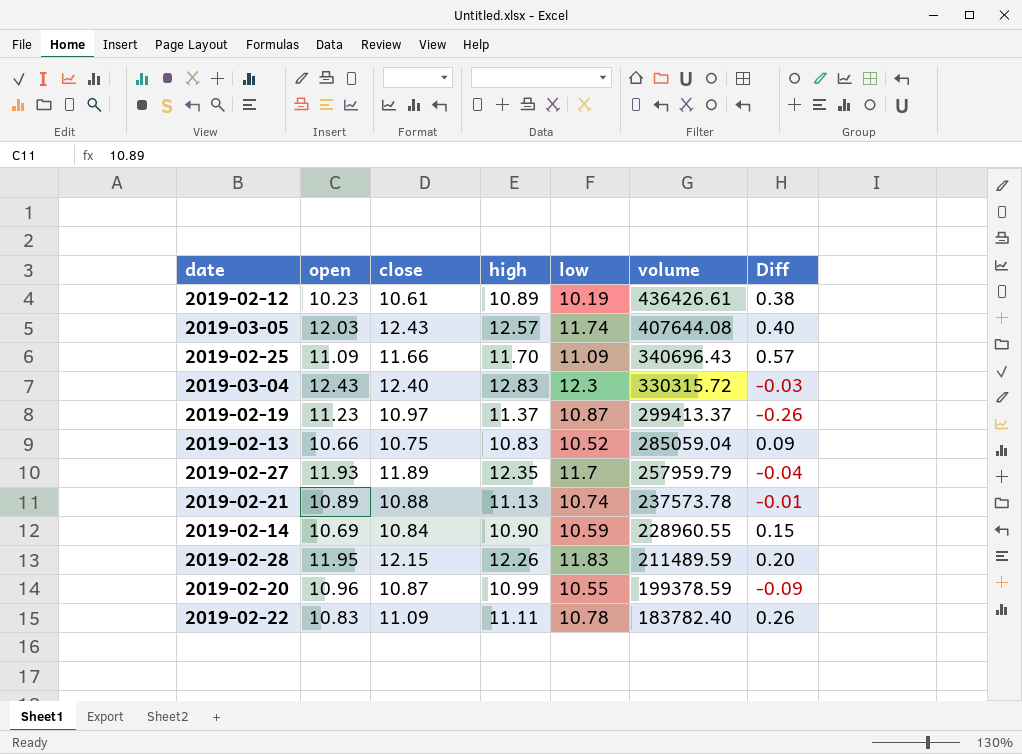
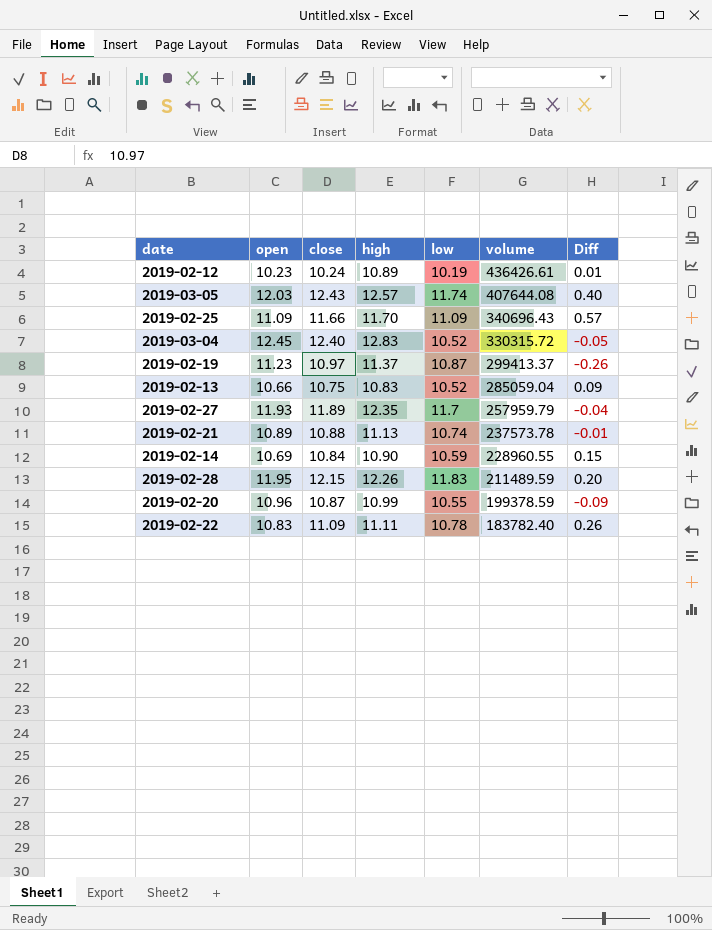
2019-02-12 | close: 10.61 -> 10.24
2019-02-12 | Diff: 0.38 -> 0.01
2019-03-04 | open: 12.43 -> 12.45
2019-03-04 | low: 12.3 -> 10.52
2019-03-04 | Diff: -0.03 -> -0.05

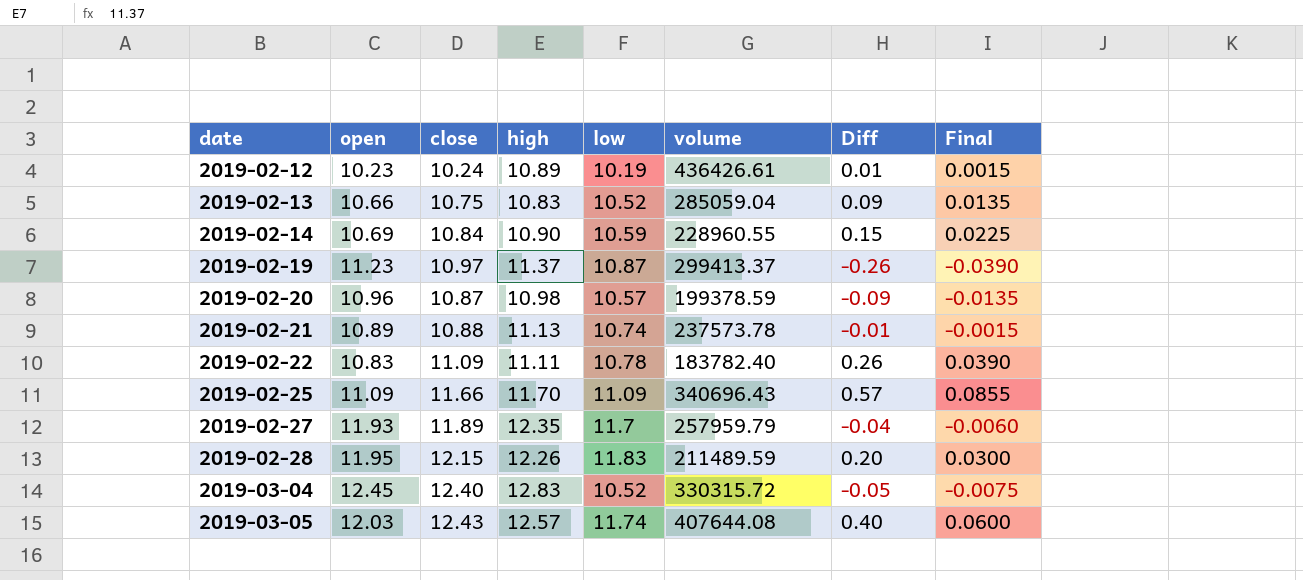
row order: volume descending -> date ascending
column Final | formula: none -> [Diff] * 0.15
2019-02-20 | high: 10.99 -> 10.98
2019-02-20 | low: 10.55 -> 10.57

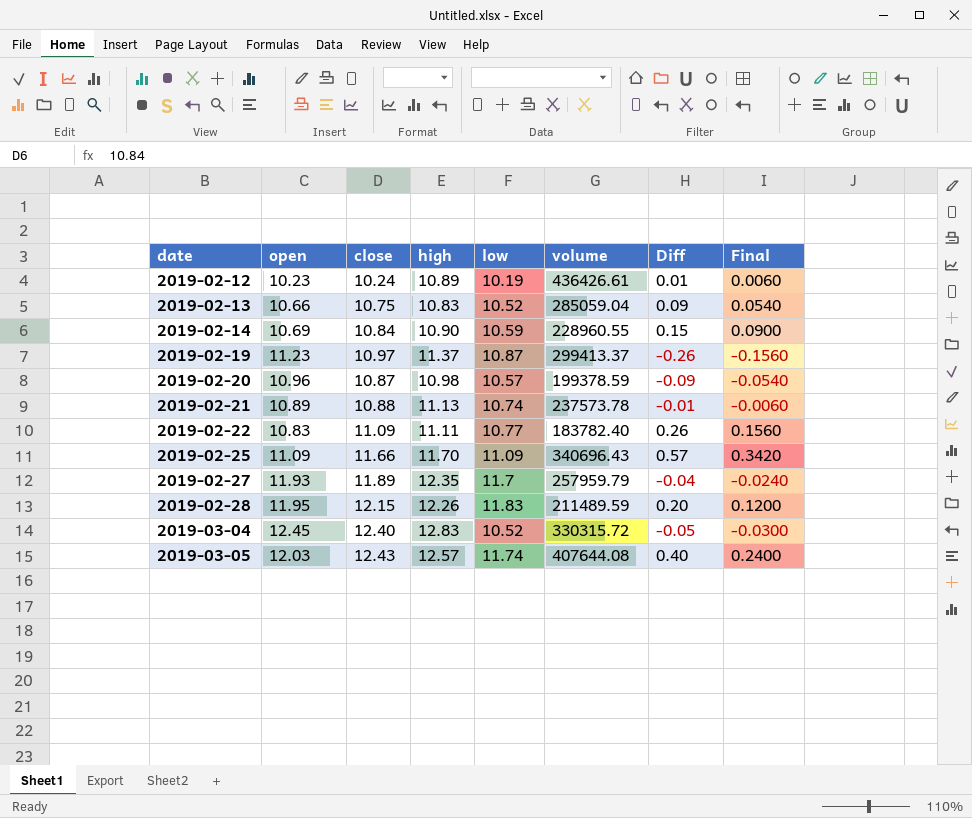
column Final | formula: [Diff] * 0.15 -> [Diff] * 0.6
2019-02-22 | low: 10.78 -> 10.77

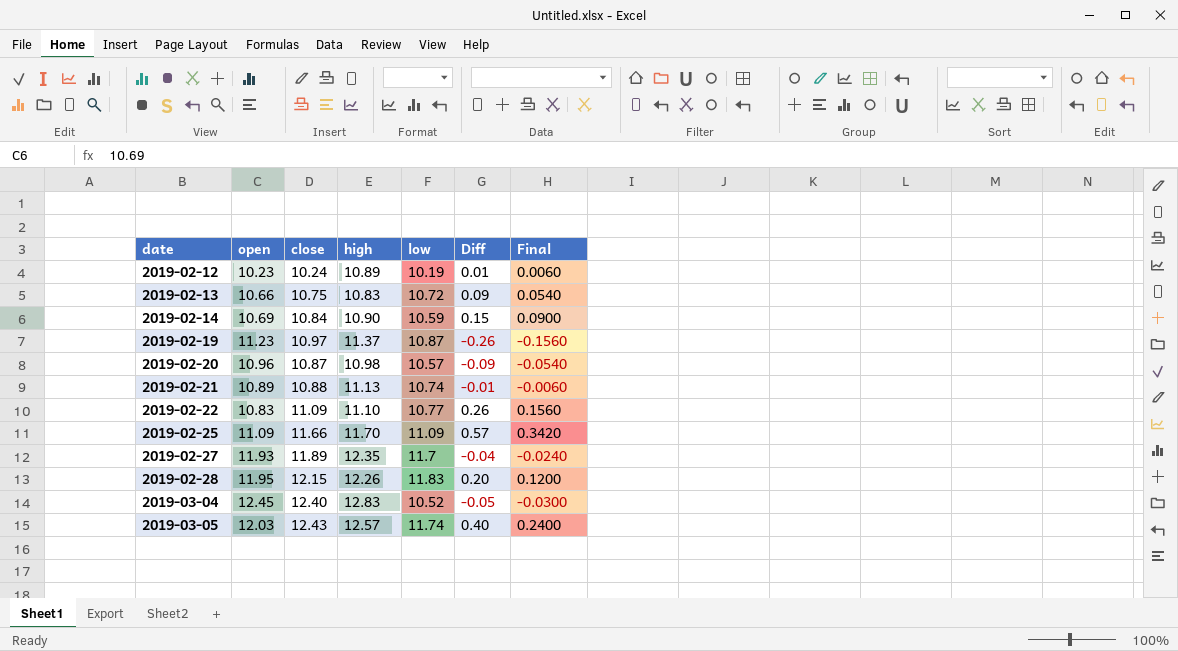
column volume | position: 6 -> none
2019-02-13 | low: 10.52 -> 10.72
2019-02-22 | high: 11.11 -> 11.10

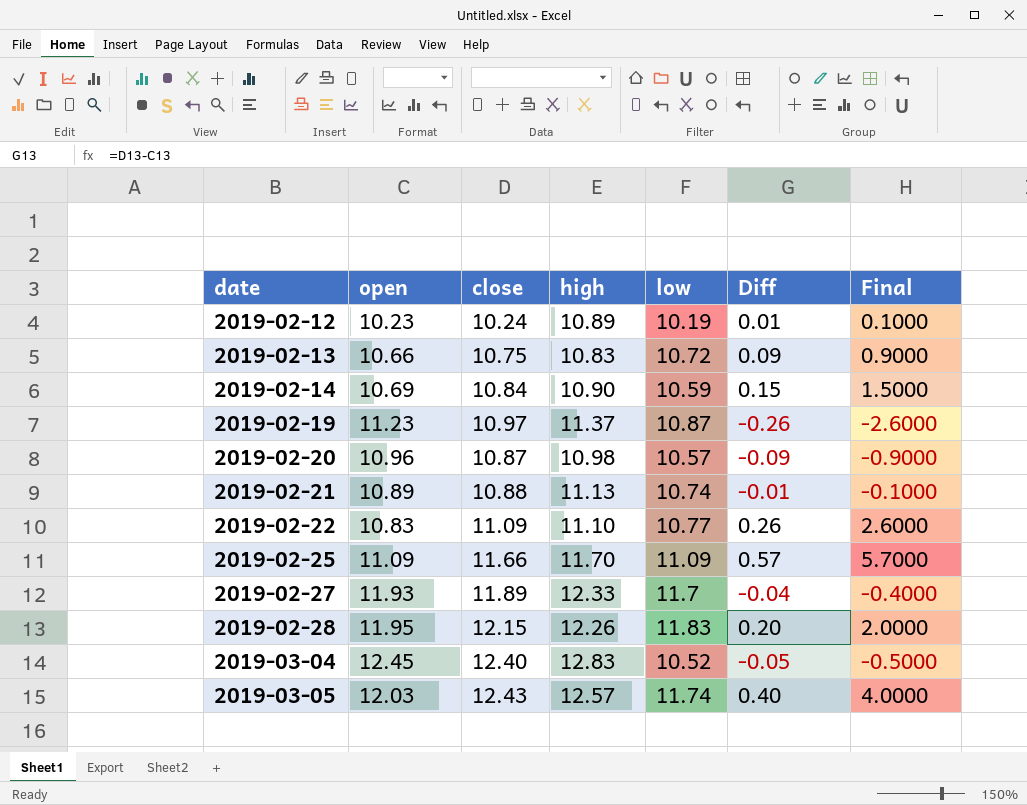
column Final | formula: [Diff] * 0.6 -> [Diff] * 10
2019-02-27 | high: 12.35 -> 12.33

